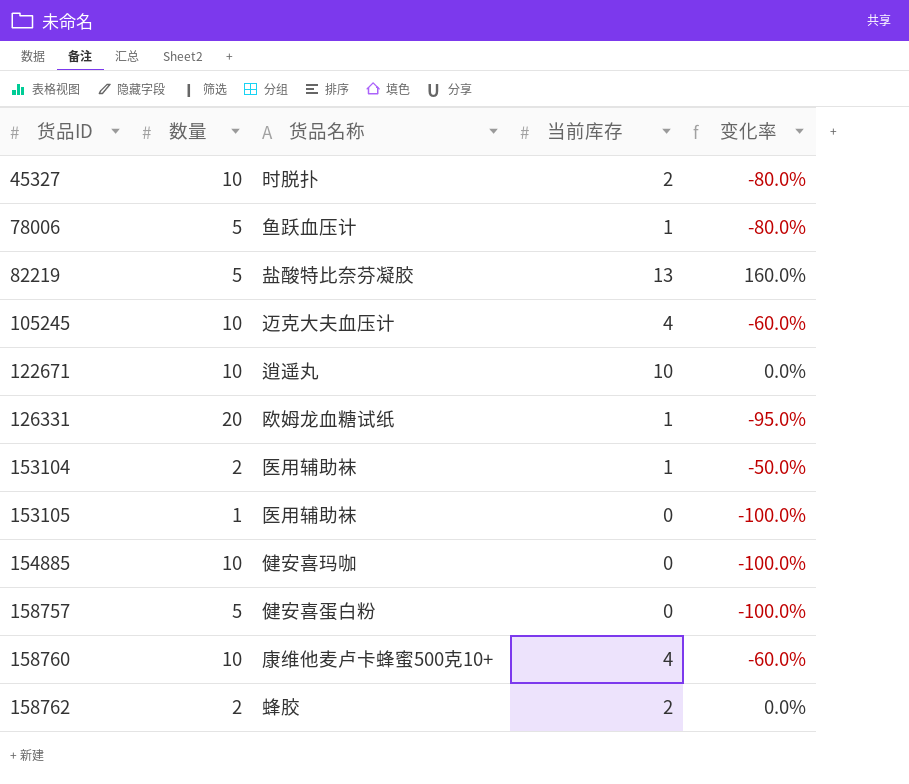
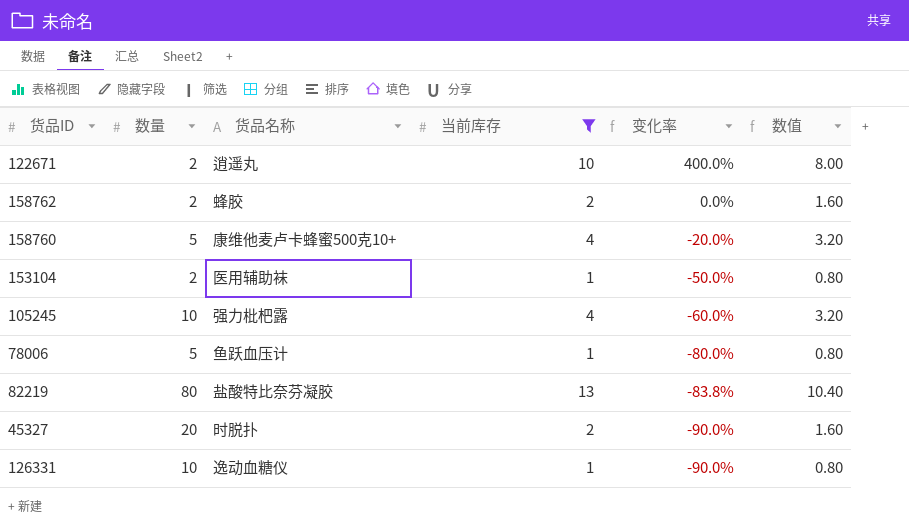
filter: none -> 当前库存 != 0
row order: 货品ID ascending -> 变化率 descending
column 数值 | formula: none -> [当前库存] * 0.8
122671 | 数量: 10 -> 2
122671 | 变化率: 0.0% -> 400.0%
158760 | 数量: 10 -> 5
158760 | 变化率: -60.0% -> -20.0%
105245 | 货品名称: 迈克大夫血压计 -> 强力枇杷露
82219 | 数量: 5 -> 80
82219 | 变化率: 160.0% -> -83.8%
45327 | 数量: 10 -> 20
45327 | 变化率: -80.0% -> -90.0%
126331 | 数量: 20 -> 10
126331 | 货品名称: 欧姆龙血糖试纸 -> 逸动血糖仪
126331 | 变化率: -95.0% -> -90.0%

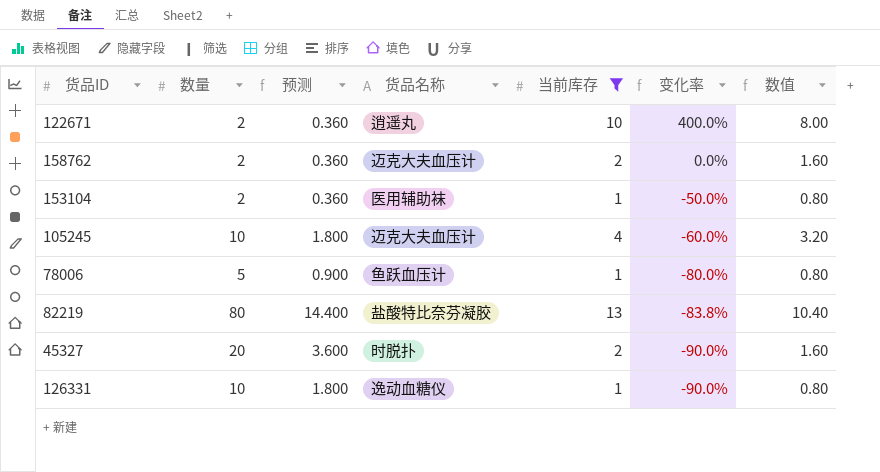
column 预测 | formula: none -> [数量] * 0.18
row 158760: 5 | 康维他麦卢卡蜂蜜500克10+ | 4 | -20.0% | 3.20 -> none
158762 | 货品名称: 蜂胶 -> 迈克大夫血压计
105245 | 货品名称: 强力枇杷露 -> 迈克大夫血压计

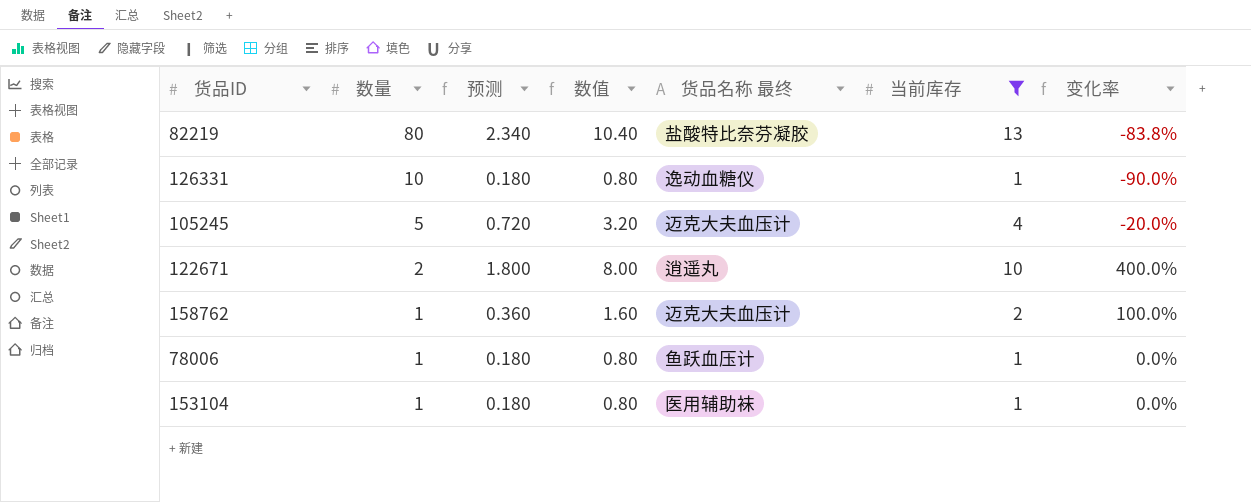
row order: 变化率 descending -> 数量 descending
column 预测 | formula: [数量] * 0.18 -> [当前库存] * 0.18
column 数值 | position: 7 -> 4
column name: 货品名称 -> 货品名称 最终
row 45327: 20 | 3.600 | 时脱扑 | 2 | -90.0% | 1.60 -> none
105245 | 数量: 10 -> 5
105245 | 变化率: -60.0% -> -20.0%
158762 | 数量: 2 -> 1
158762 | 变化率: 0.0% -> 100.0%
78006 | 数量: 5 -> 1
78006 | 变化率: -80.0% -> 0.0%
153104 | 数量: 2 -> 1
153104 | 变化率: -50.0% -> 0.0%

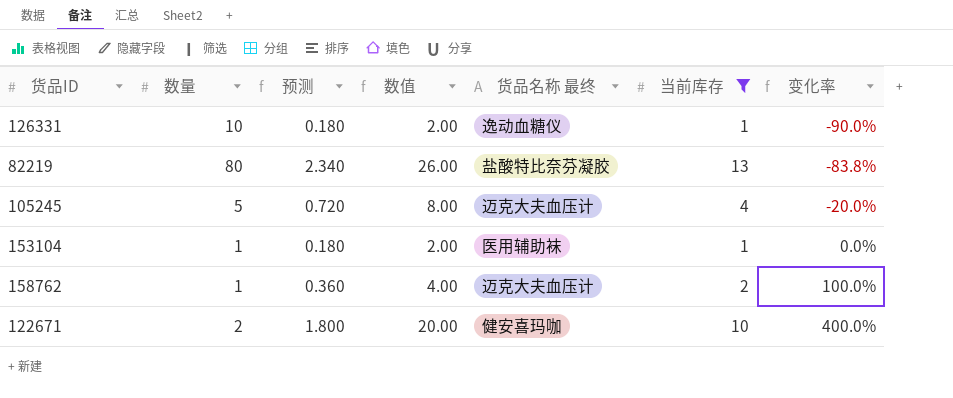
row order: 数量 descending -> 变化率 ascending
column 数值 | formula: [当前库存] * 0.8 -> [当前库存] * 2
row 78006: 1 | 0.180 | 0.80 | 鱼跃血压计 | 1 | 0.0% -> none
122671 | 货品名称 最终: 逍遥丸 -> 健安喜玛咖

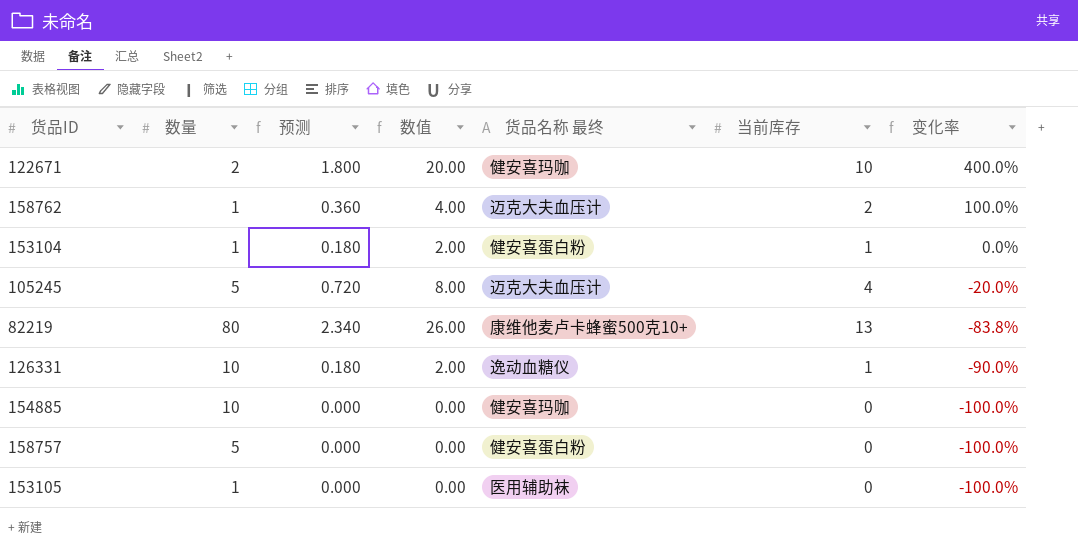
filter: 当前库存 != 0 -> none
row order: 变化率 ascending -> 变化率 descending
153104 | 货品名称 最终: 医用辅助袜 -> 健安喜蛋白粉
82219 | 货品名称 最终: 盐酸特比奈芬凝胶 -> 康维他麦卢卡蜂蜜500克10+

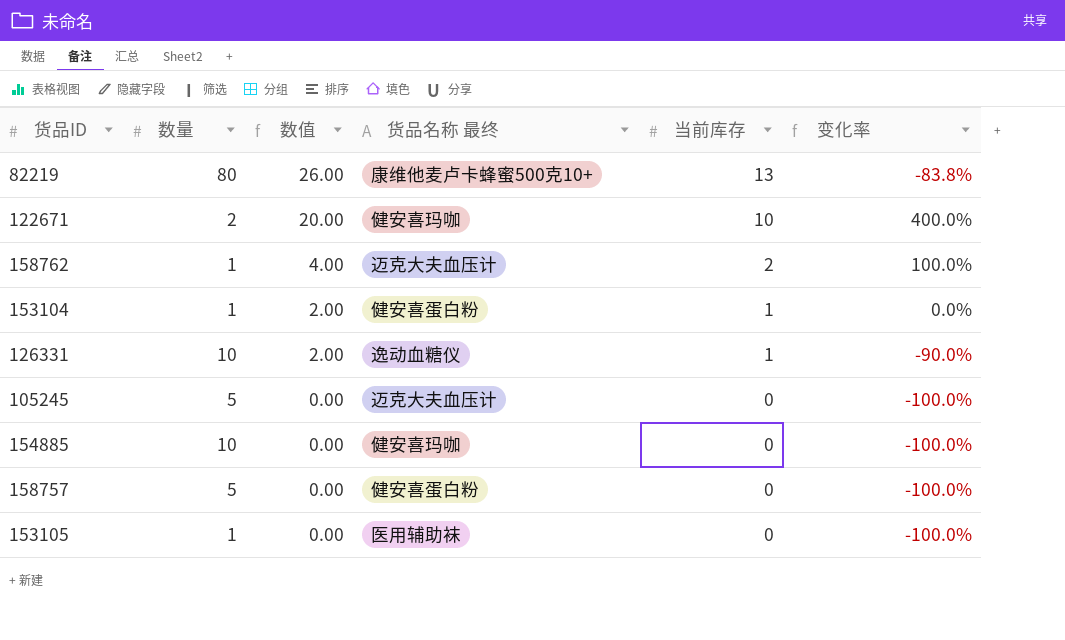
row order: 变化率 descending -> 数值 descending
column 预测 | formula: [当前库存] * 0.18 -> none
105245 | 数值: 8.00 -> 0.00
105245 | 当前库存: 4 -> 0
105245 | 变化率: -20.0% -> -100.0%

